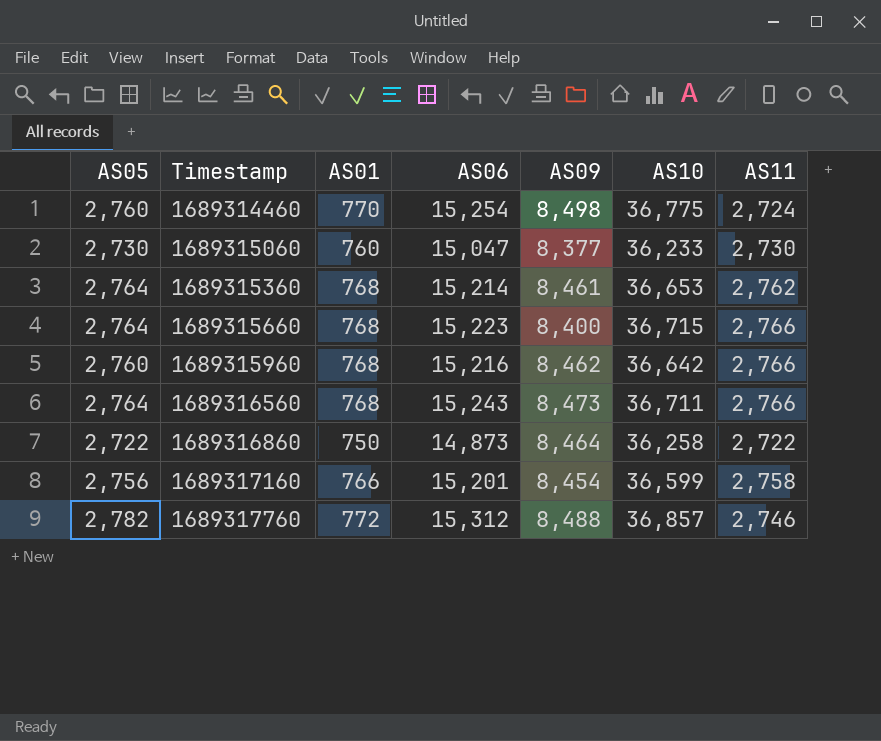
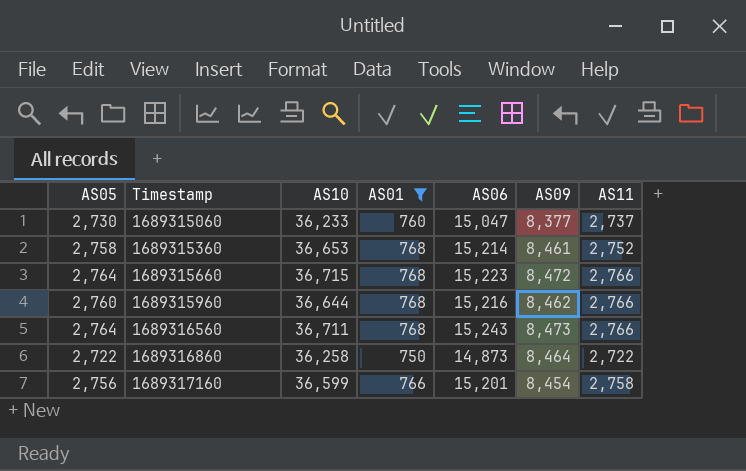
filter: none -> AS01 <= 768
column AS10 | position: 6 -> 3
1689315060 | AS11: 2,730 -> 2,737
1689315360 | AS05: 2,764 -> 2,758
1689315360 | AS11: 2,762 -> 2,752
1689315660 | AS09: 8,400 -> 8,472
1689315960 | AS10: 36,642 -> 36,644

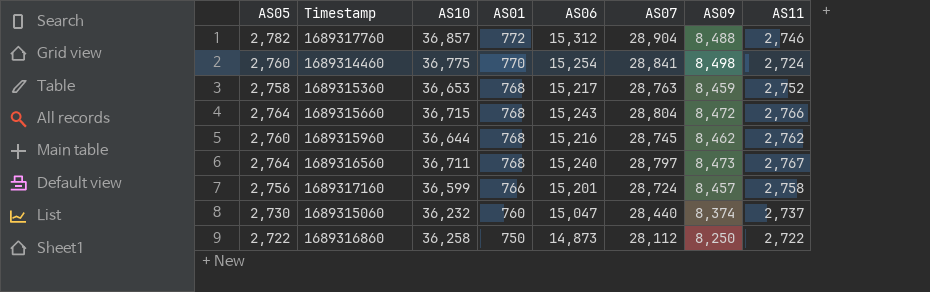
filter: AS01 <= 768 -> none
row order: Timestamp ascending -> AS01 descending
column AS07 | position: none -> 6
1689315360 | AS06: 15,214 -> 15,217
1689315360 | AS09: 8,461 -> 8,459
1689315660 | AS06: 15,223 -> 15,243
1689315960 | AS11: 2,766 -> 2,762
1689316560 | AS06: 15,243 -> 15,240
1689316560 | AS11: 2,766 -> 2,767
1689317160 | AS09: 8,454 -> 8,457
1689315060 | AS10: 36,233 -> 36,232
1689315060 | AS09: 8,377 -> 8,374
1689316860 | AS09: 8,464 -> 8,250

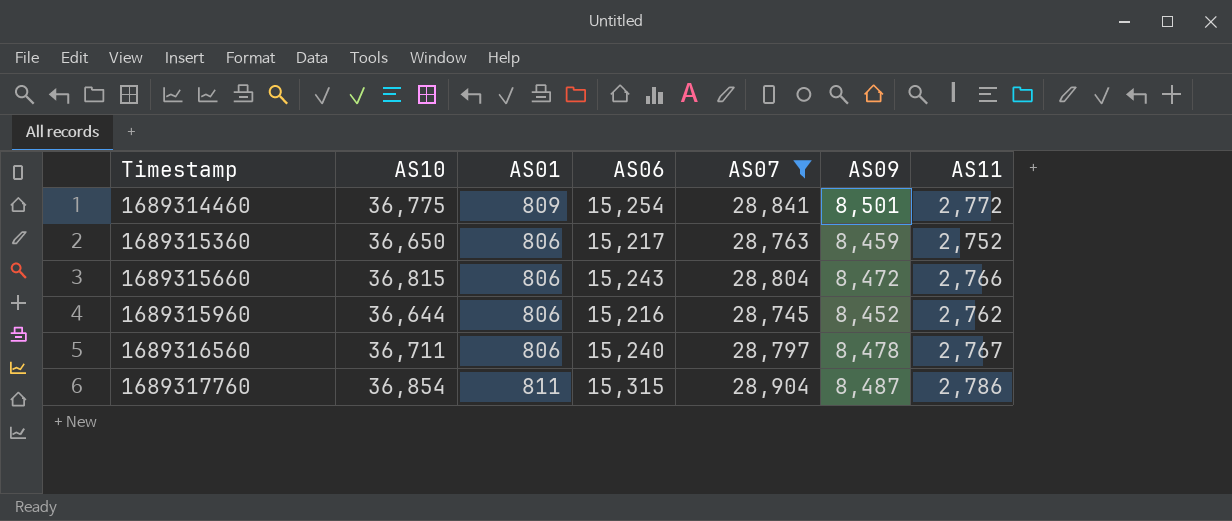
filter: none -> AS07 >= 28,745
row order: AS01 descending -> Timestamp ascending
column AS05 | position: 1 -> none
1689314460 | AS01: 770 -> 809
1689314460 | AS09: 8,498 -> 8,501
1689314460 | AS11: 2,724 -> 2,772
1689315360 | AS10: 36,653 -> 36,650
1689315360 | AS01: 768 -> 806
1689315660 | AS10: 36,715 -> 36,815
1689315660 | AS01: 768 -> 806
1689315960 | AS01: 768 -> 806
1689315960 | AS09: 8,462 -> 8,452
1689316560 | AS01: 768 -> 806
1689316560 | AS09: 8,473 -> 8,478
1689317760 | AS10: 36,857 -> 36,854
1689317760 | AS01: 772 -> 811
1689317760 | AS06: 15,312 -> 15,315
1689317760 | AS09: 8,488 -> 8,487
1689317760 | AS11: 2,746 -> 2,786

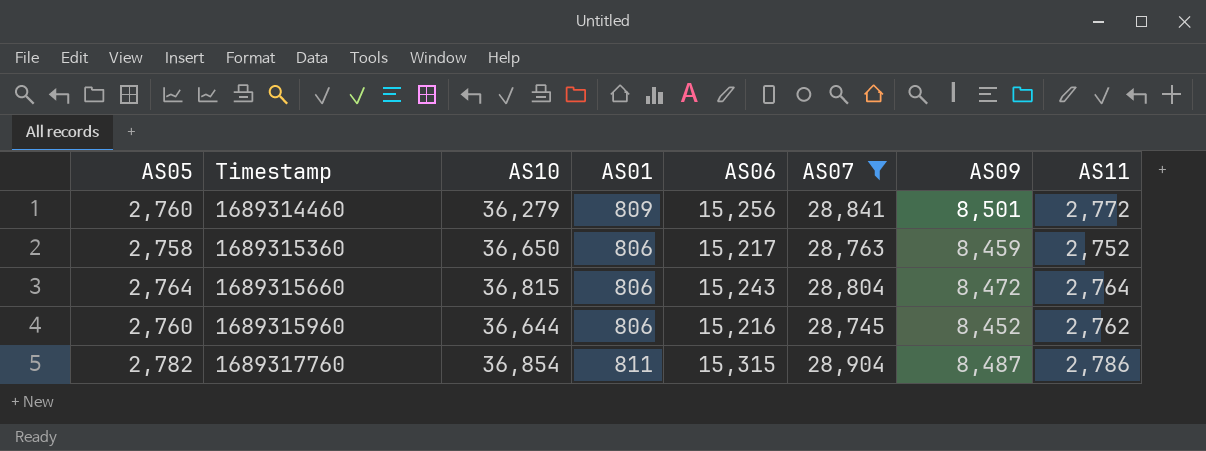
column AS05 | position: none -> 1
row 1689316560: 36,711 | 806 | 15,240 | 28,797 | 8,478 | 2,767 -> none
1689314460 | AS10: 36,775 -> 36,279
1689314460 | AS06: 15,254 -> 15,256
1689315660 | AS11: 2,766 -> 2,764

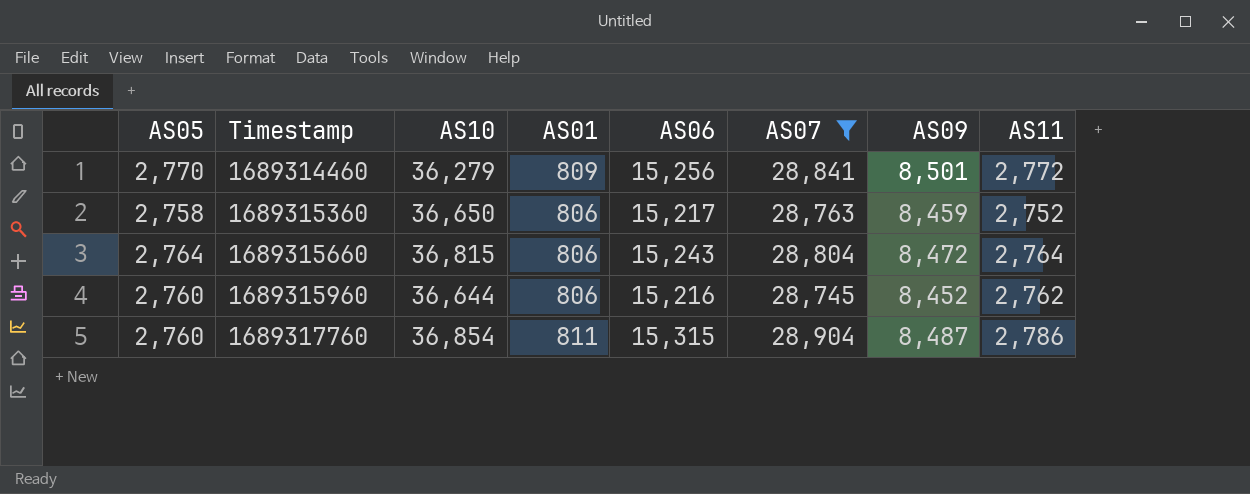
1689314460 | AS05: 2,760 -> 2,770
1689317760 | AS05: 2,782 -> 2,760

